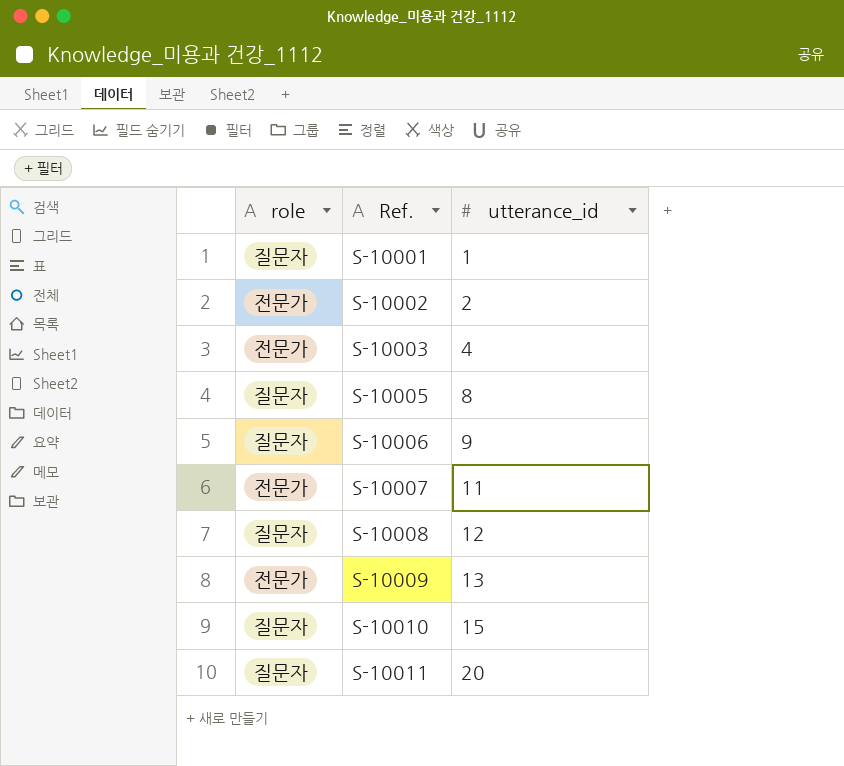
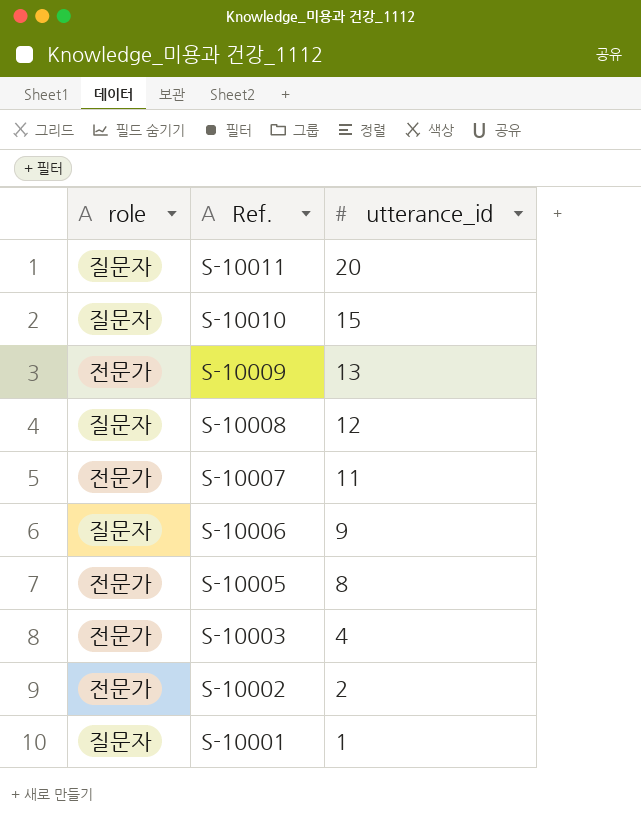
row order: Ref. ascending -> Ref. descending
S-10005 | role: 질문자 -> 전문가

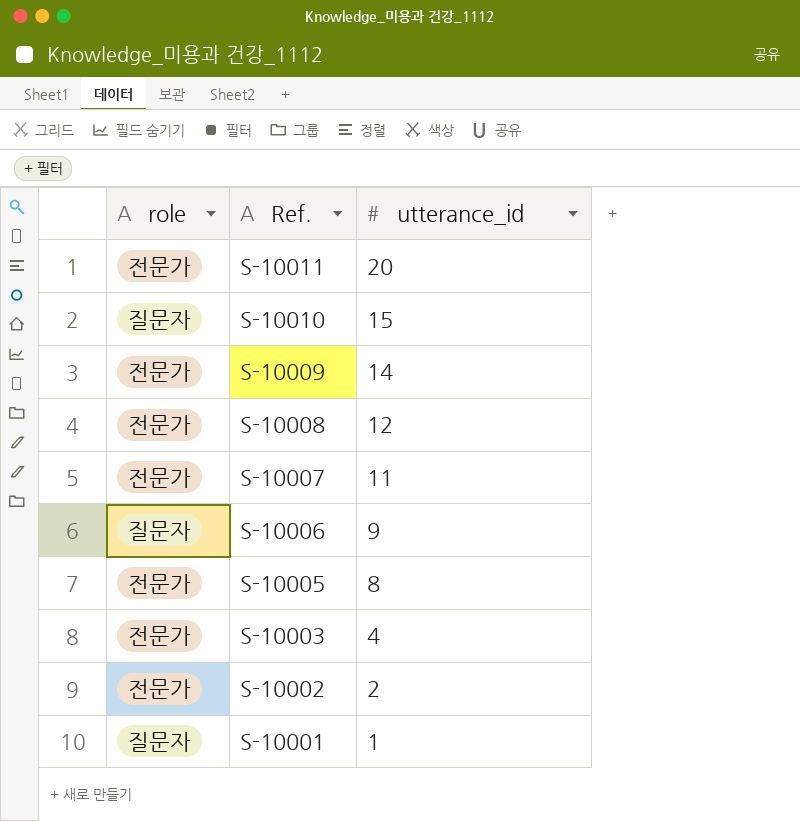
S-10011 | role: 질문자 -> 전문가
S-10009 | utterance_id: 13 -> 14
S-10008 | role: 질문자 -> 전문가

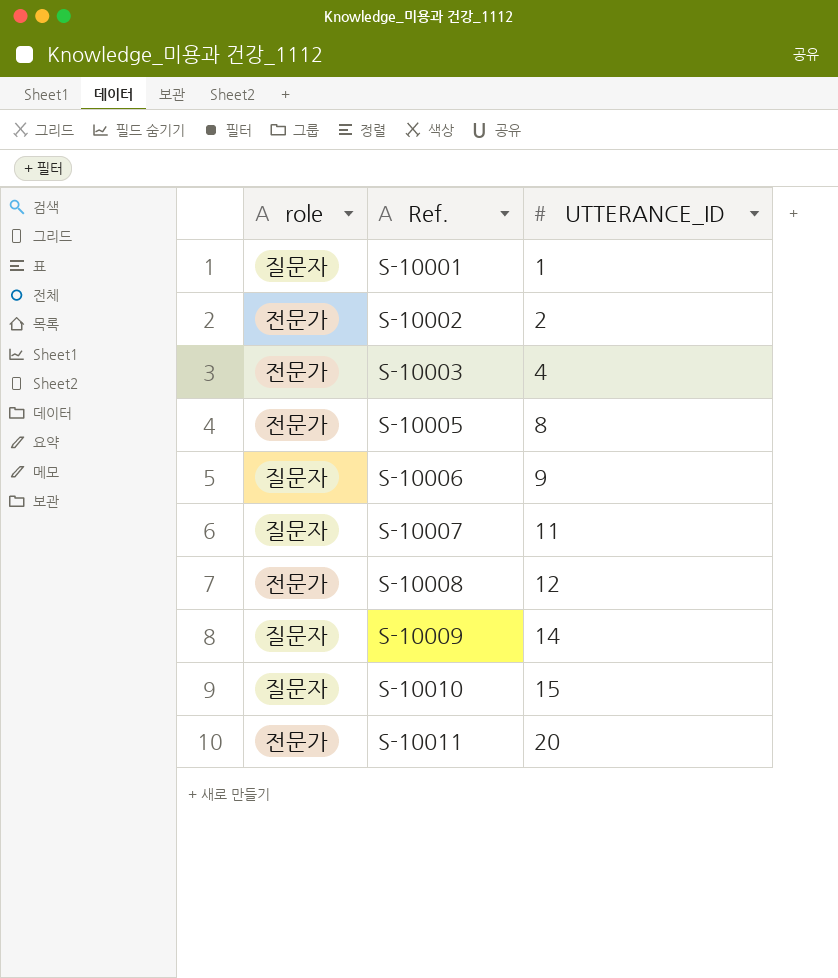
row order: Ref. descending -> Ref. ascending
column name: utterance_id -> UTTERANCE_ID
S-10007 | role: 전문가 -> 질문자
S-10009 | role: 전문가 -> 질문자

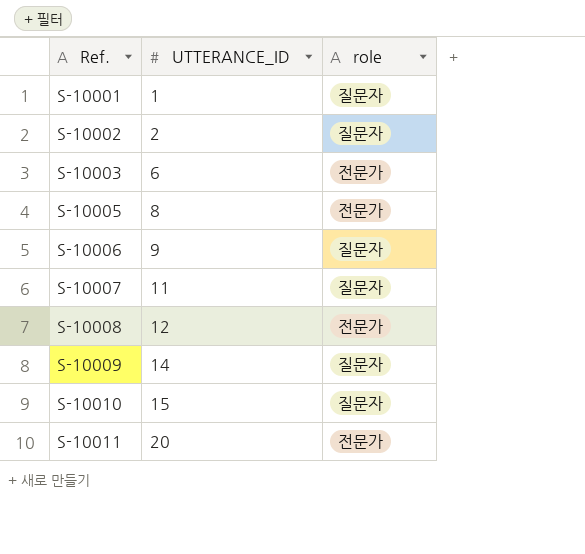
column role | position: 1 -> 3
S-10002 | role: 전문가 -> 질문자
S-10003 | UTTERANCE_ID: 4 -> 6

